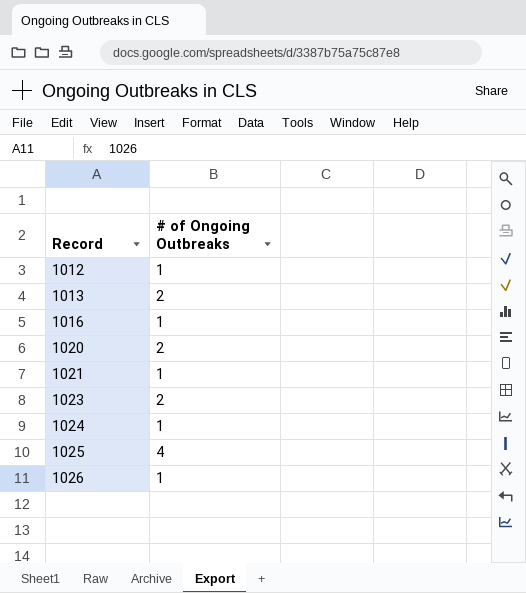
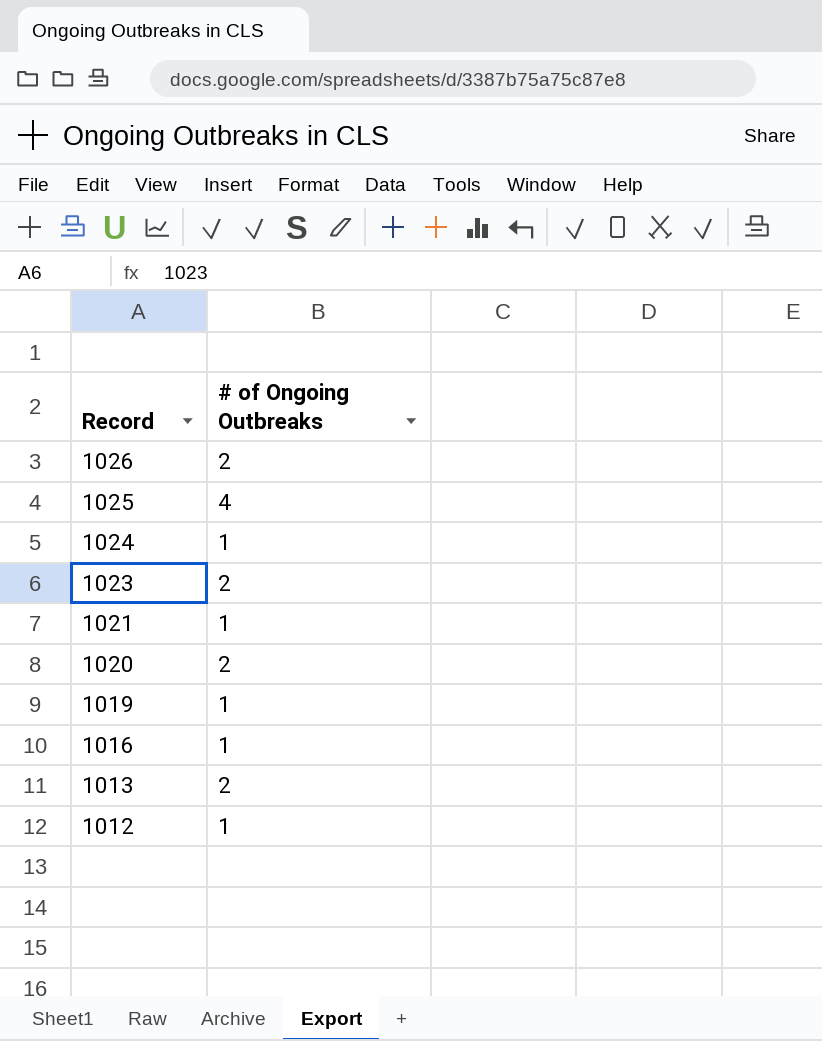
row order: Record ascending -> Record descending
1026 | # of Ongoing Outbreaks: 1 -> 2
row 1019: none -> 1

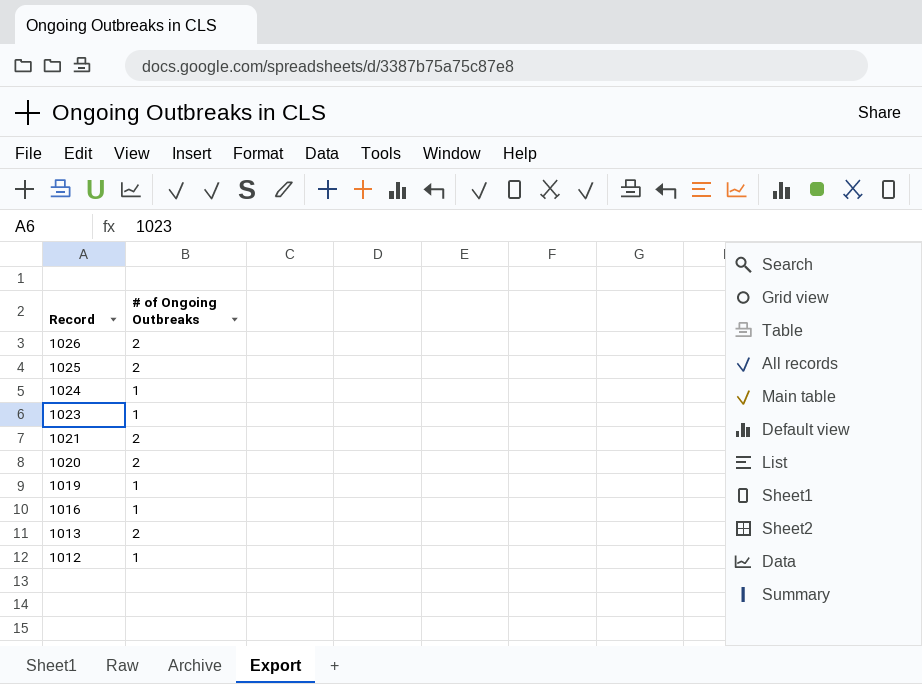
1025 | # of Ongoing Outbreaks: 4 -> 2
1023 | # of Ongoing Outbreaks: 2 -> 1
1021 | # of Ongoing Outbreaks: 1 -> 2

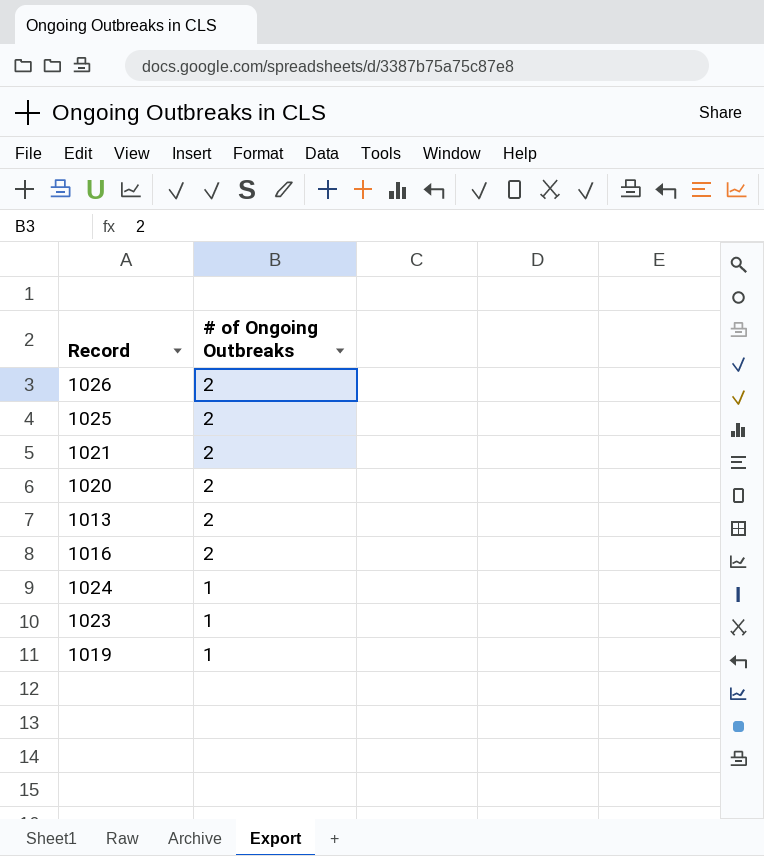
row order: Record descending -> # of Ongoing Outbreaks descending
row 1012: 1 -> none
1016 | # of Ongoing Outbreaks: 1 -> 2

